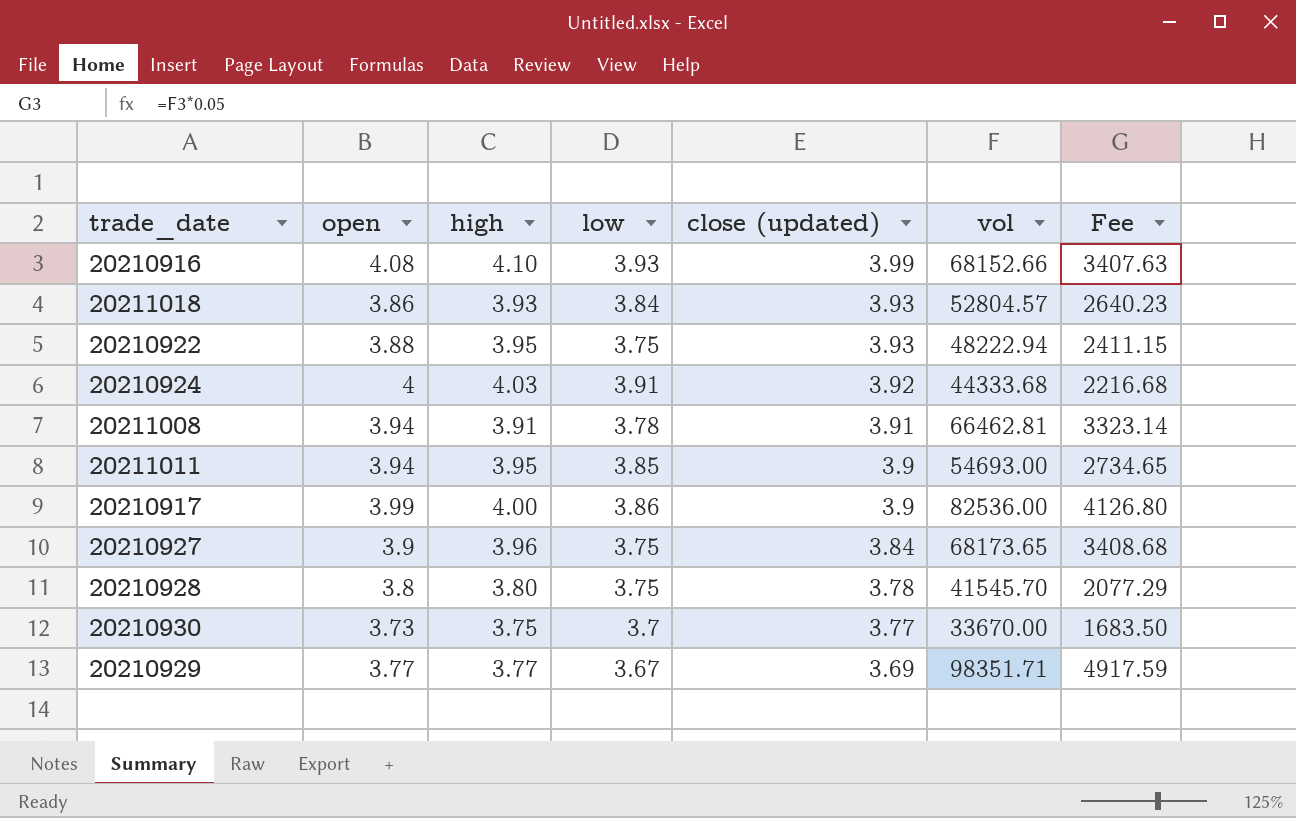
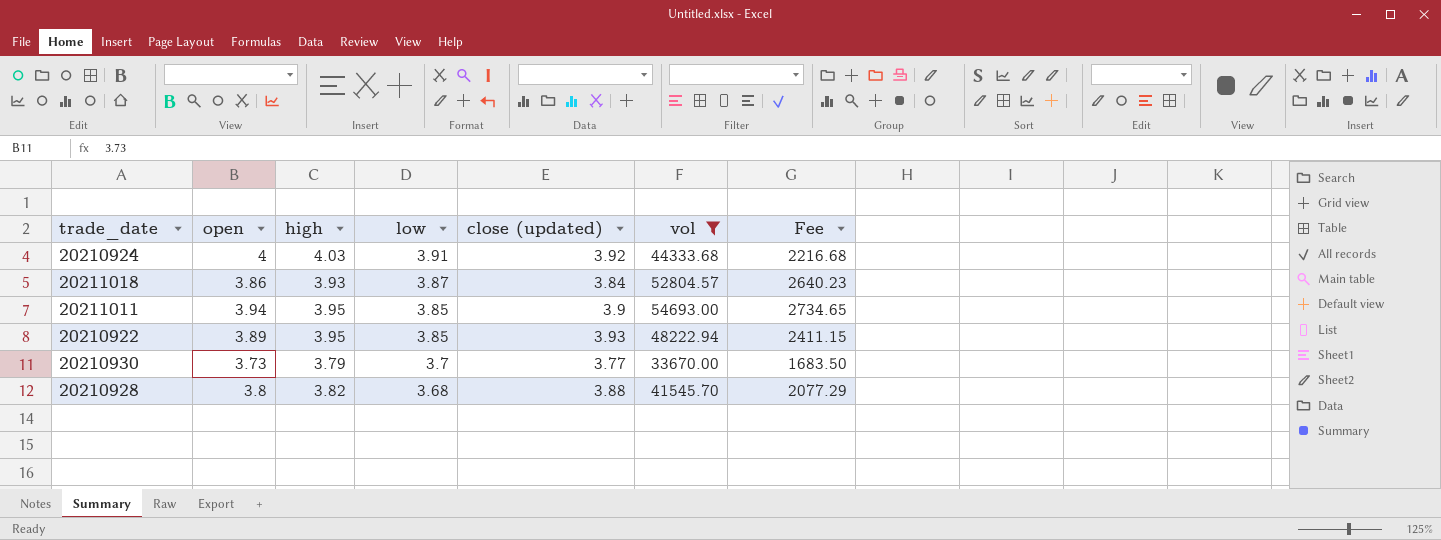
filter: none -> vol <= 54693.00
row order: close (updated) descending -> low descending
20211018 | low: 3.84 -> 3.87
20211018 | close (updated): 3.93 -> 3.84
20210922 | open: 3.88 -> 3.89
20210922 | low: 3.75 -> 3.85
20210930 | high: 3.75 -> 3.79
20210928 | high: 3.80 -> 3.82
20210928 | low: 3.75 -> 3.68
20210928 | close (updated): 3.78 -> 3.88

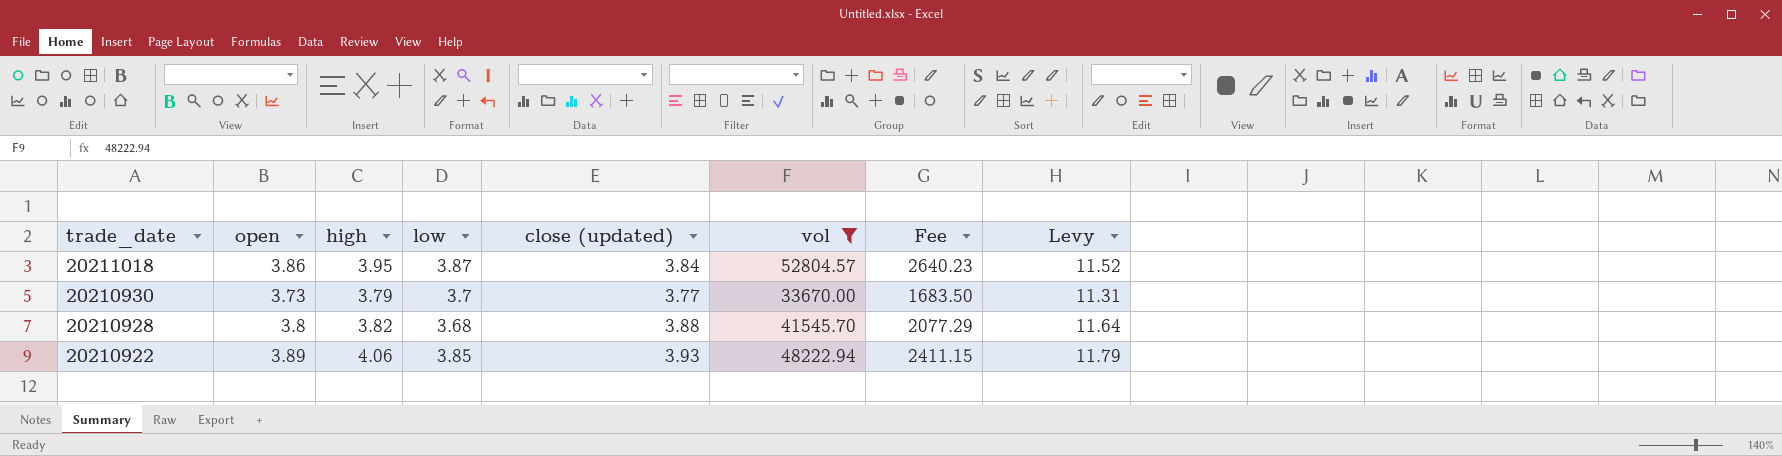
row order: low descending -> trade_date descending
column Levy | formula: none -> [close (updated)] * 3
row 20210924: 4 | 4.03 | 3.91 | 3.92 | 44333.68 | 2216.68 -> none
row 20211011: 3.94 | 3.95 | 3.85 | 3.9 | 54693.00 | 2734.65 -> none
20211018 | high: 3.93 -> 3.95
20210922 | high: 3.95 -> 4.06

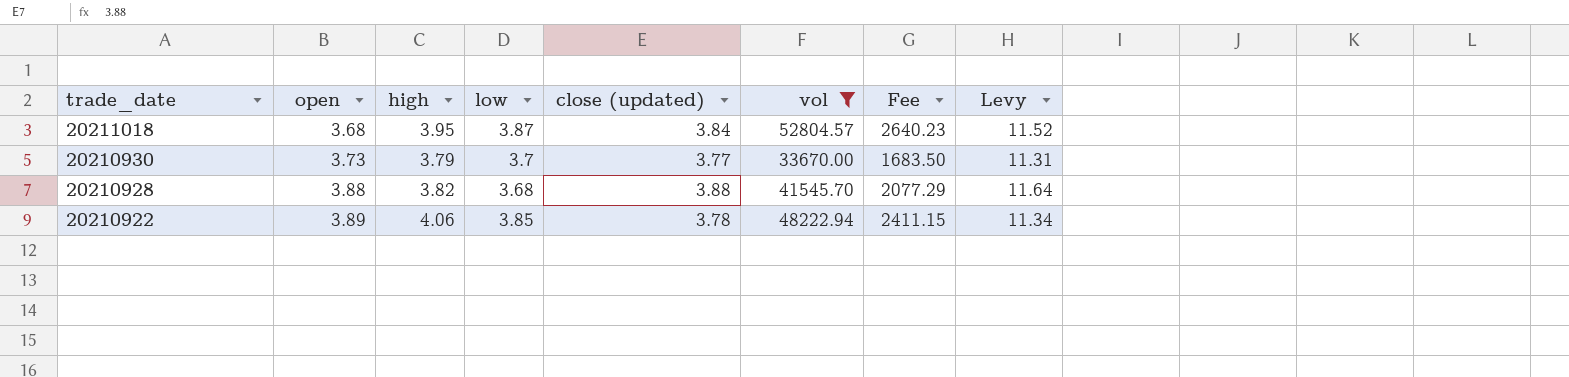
20211018 | open: 3.86 -> 3.68
20210928 | open: 3.8 -> 3.88
20210922 | close (updated): 3.93 -> 3.78
20210922 | Levy: 11.79 -> 11.34

